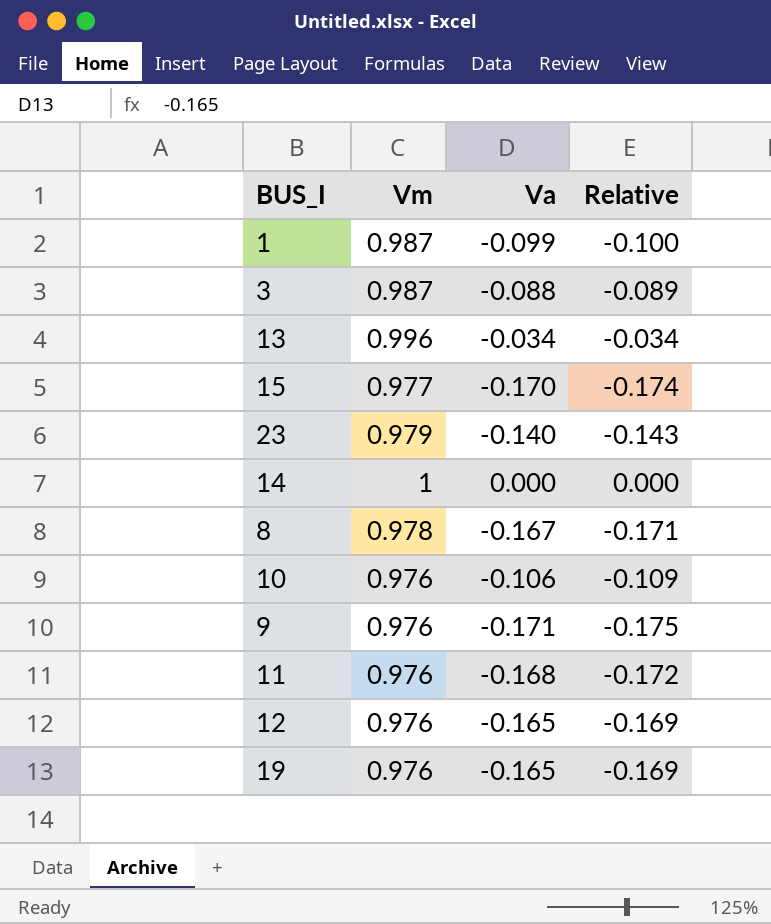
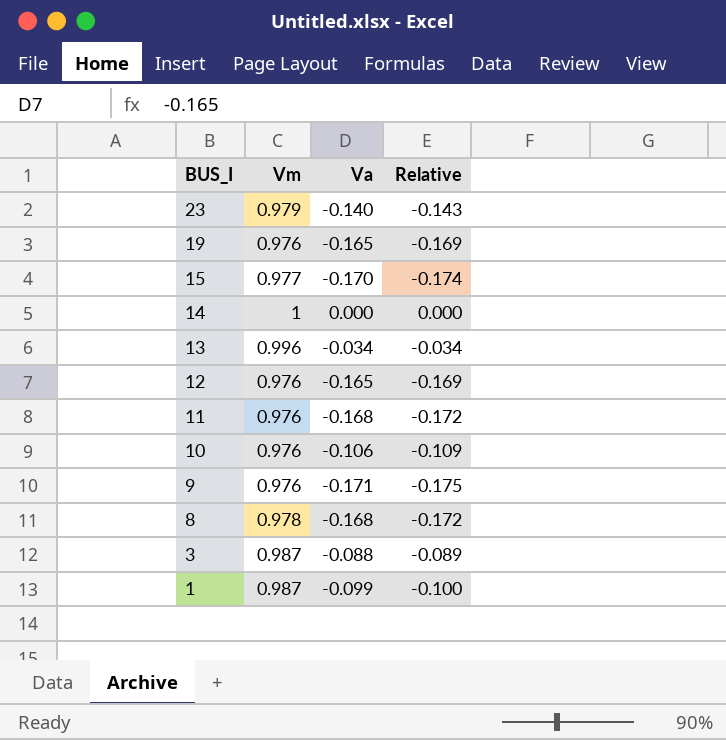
row order: none -> BUS_I descending
8 | Va: -0.167 -> -0.168
8 | Relative: -0.171 -> -0.172

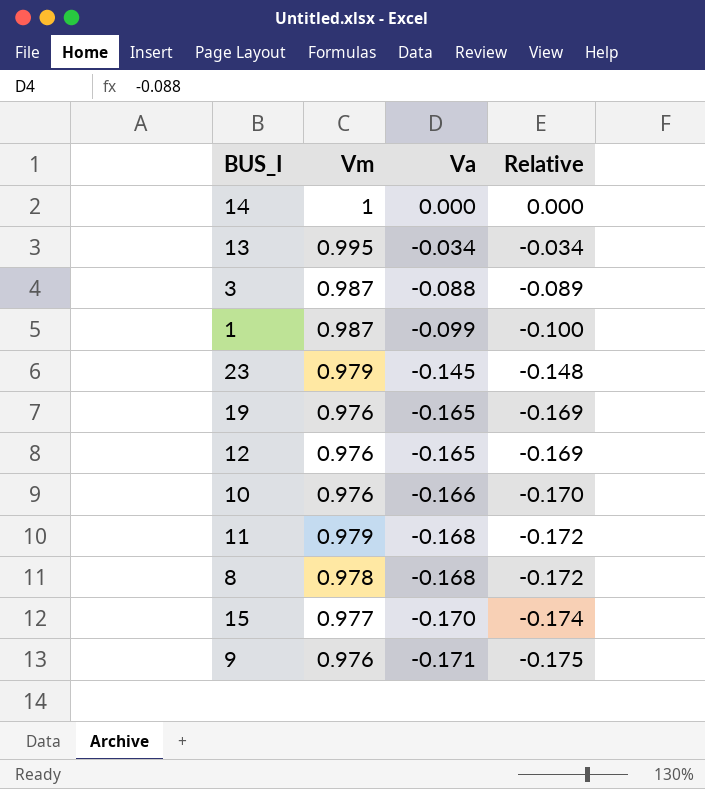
row order: BUS_I descending -> Va descending
13 | Vm: 0.996 -> 0.995
23 | Va: -0.140 -> -0.145
23 | Relative: -0.143 -> -0.148
10 | Va: -0.106 -> -0.166
10 | Relative: -0.109 -> -0.170
11 | Vm: 0.976 -> 0.979

